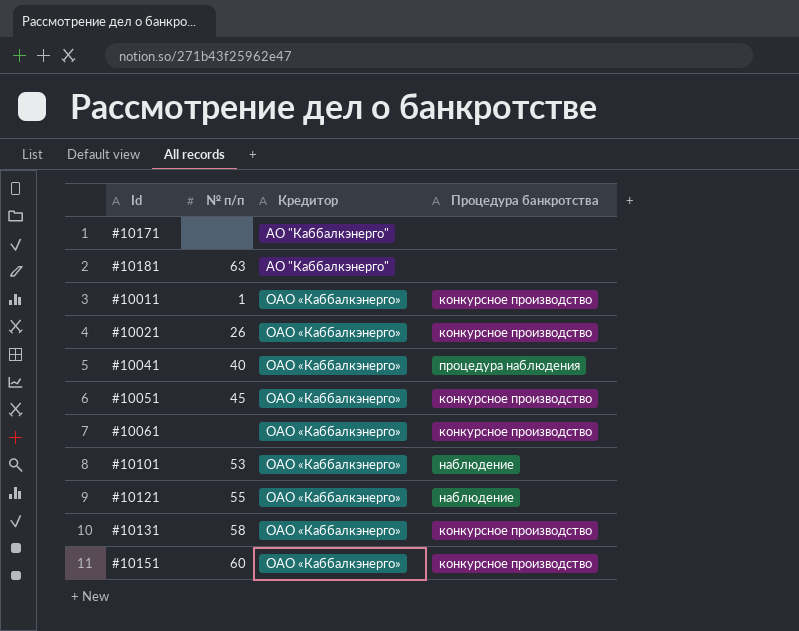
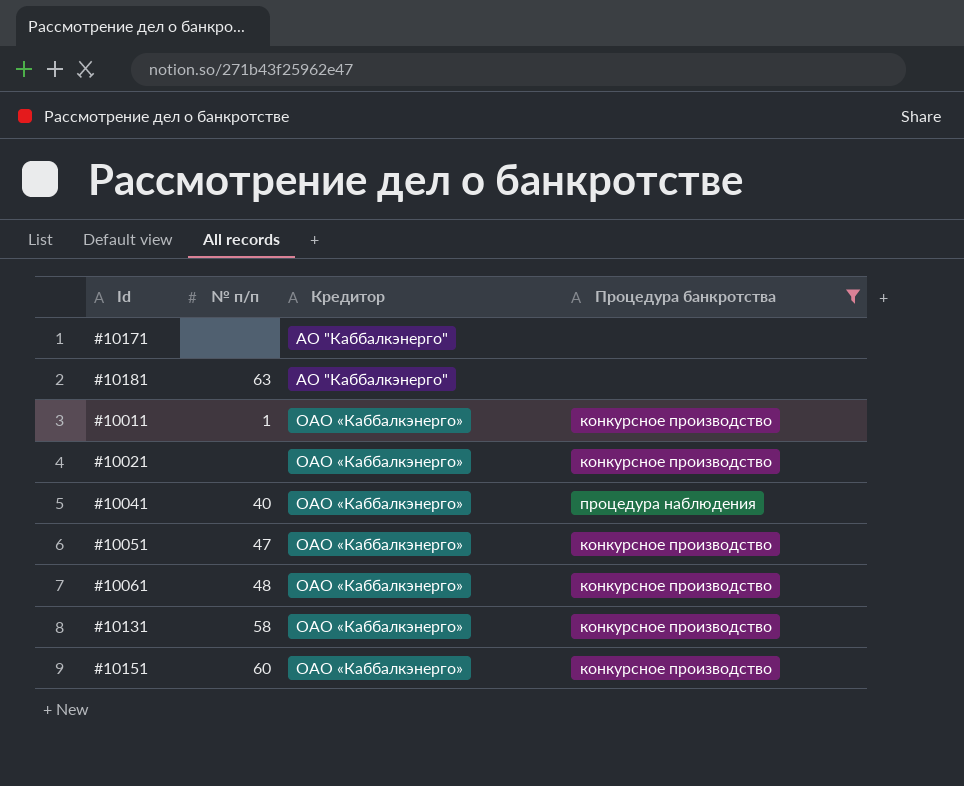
filter: none -> Процедура банкротства != наблюдение
#10021 | № п/п: 26 -> none
#10051 | № п/п: 45 -> 47
#10061 | № п/п: none -> 48

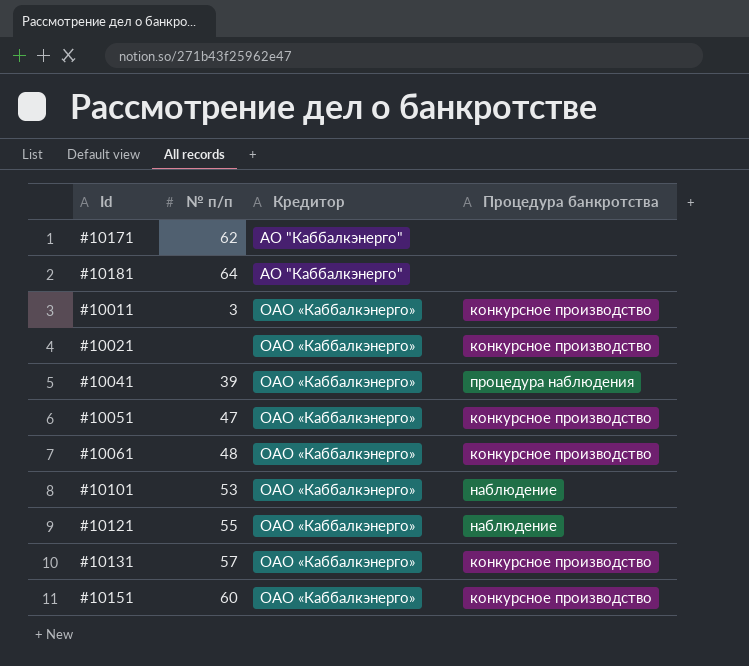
filter: Процедура банкротства != наблюдение -> none
#10171 | № п/п: none -> 62
#10181 | № п/п: 63 -> 64
#10011 | № п/п: 1 -> 3
#10041 | № п/п: 40 -> 39
#10131 | № п/п: 58 -> 57

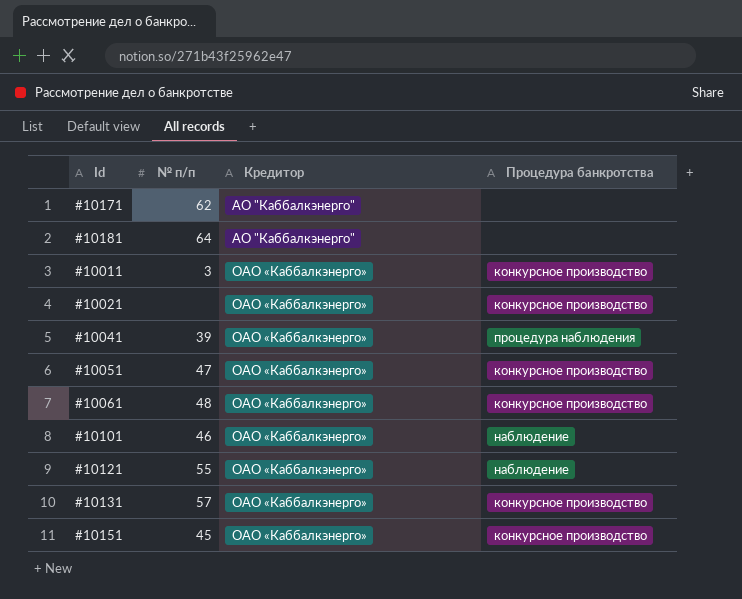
#10101 | № п/п: 53 -> 46
#10151 | № п/п: 60 -> 45

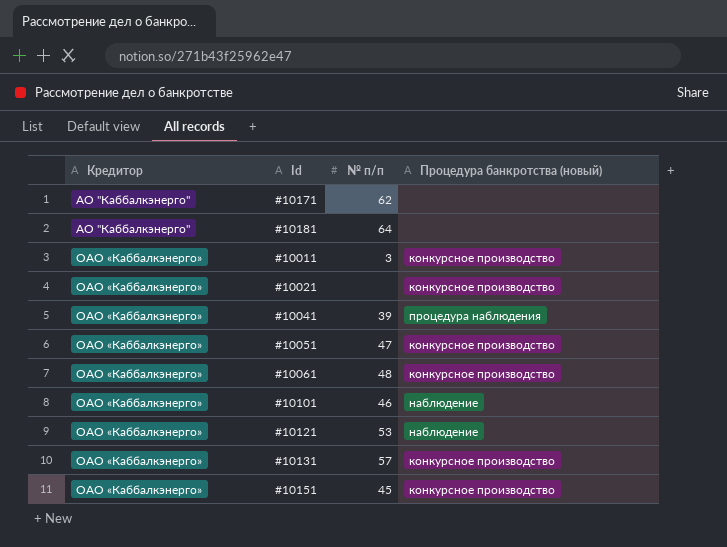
column Кредитор | position: 3 -> 1
column name: Процедура банкротства -> Процедура банкротства (новый)
#10121 | № п/п: 55 -> 53

